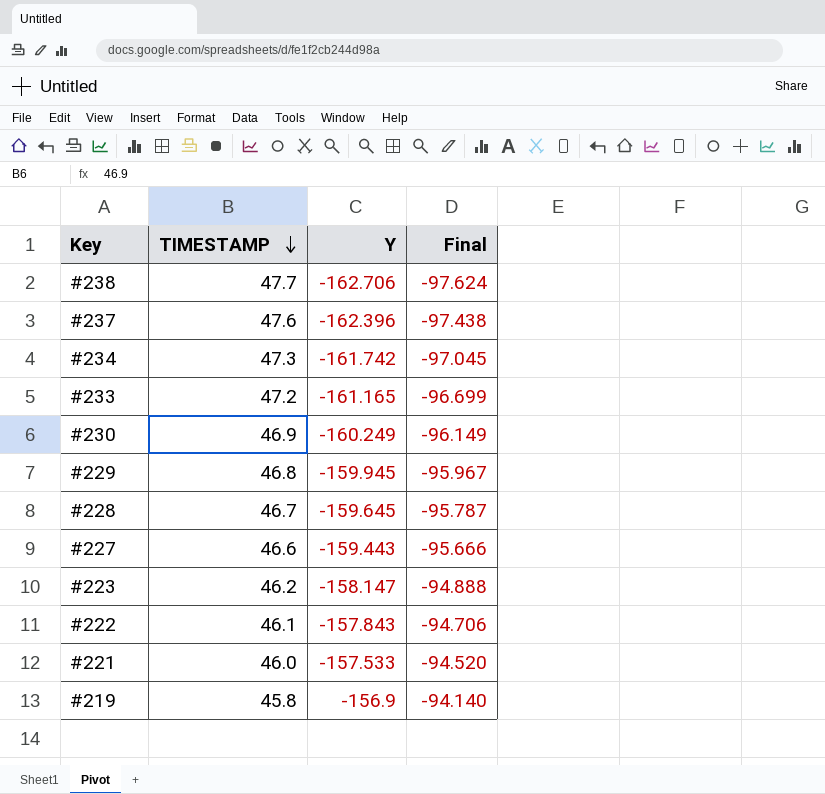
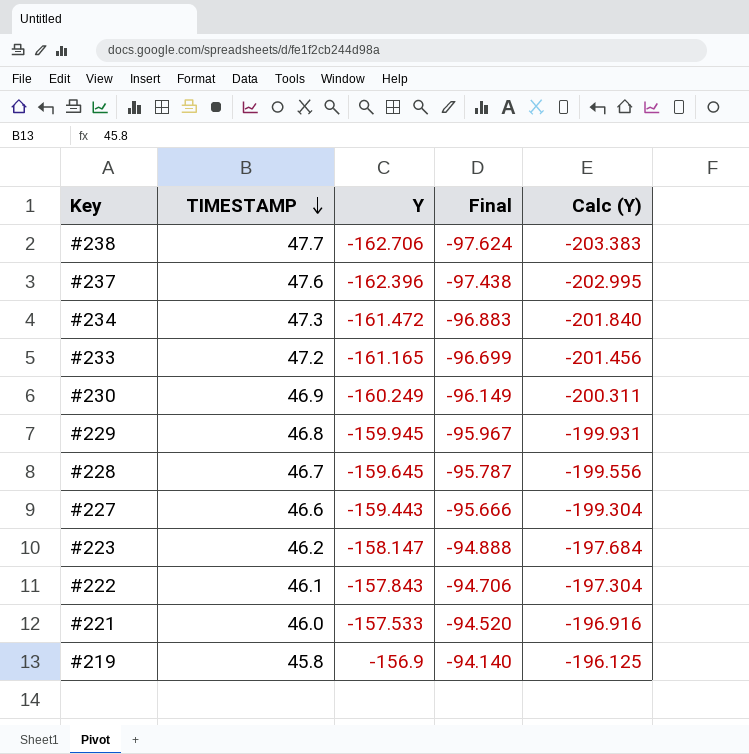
column Calc (Y) | formula: none -> [Y] * 1.25
#234 | Y: -161.742 -> -161.472
#234 | Final: -97.045 -> -96.883

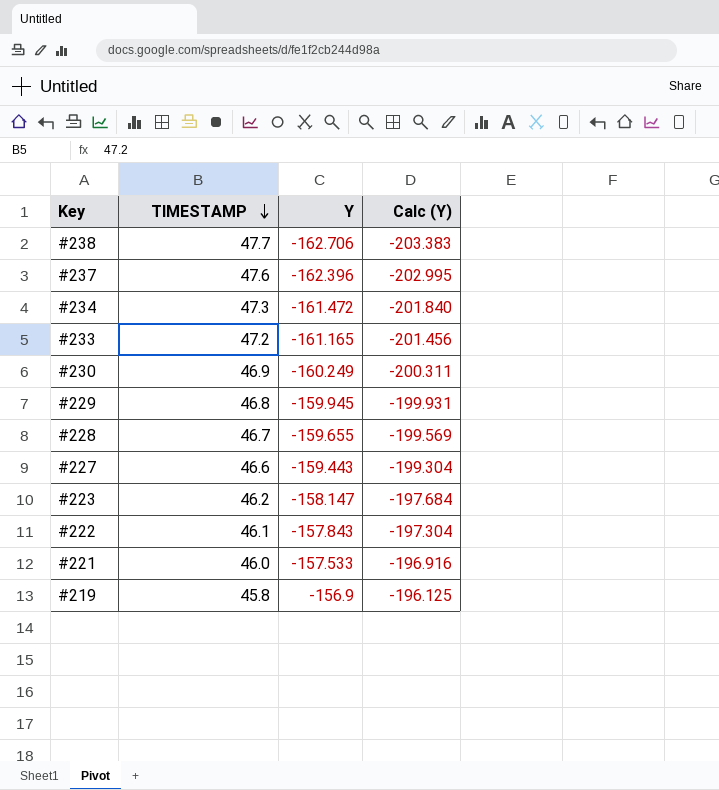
column Final | formula: [Y] * 0.6 -> none
#228 | Y: -159.645 -> -159.655
#228 | Calc (Y): -199.556 -> -199.569

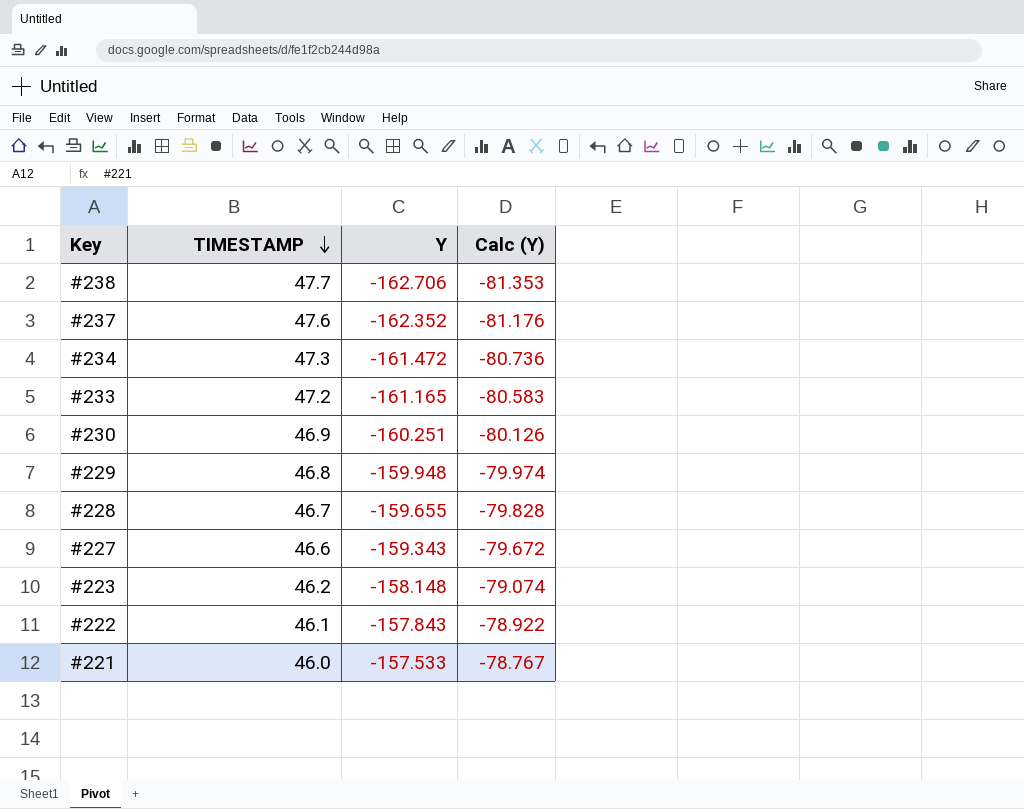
column Calc (Y) | formula: [Y] * 1.25 -> [Y] * 0.5
row #219: 45.8 | -156.9 | -196.125 -> none
#237 | Y: -162.396 -> -162.352
#230 | Y: -160.249 -> -160.251
#229 | Y: -159.945 -> -159.948
#227 | Y: -159.443 -> -159.343
#223 | Y: -158.147 -> -158.148

